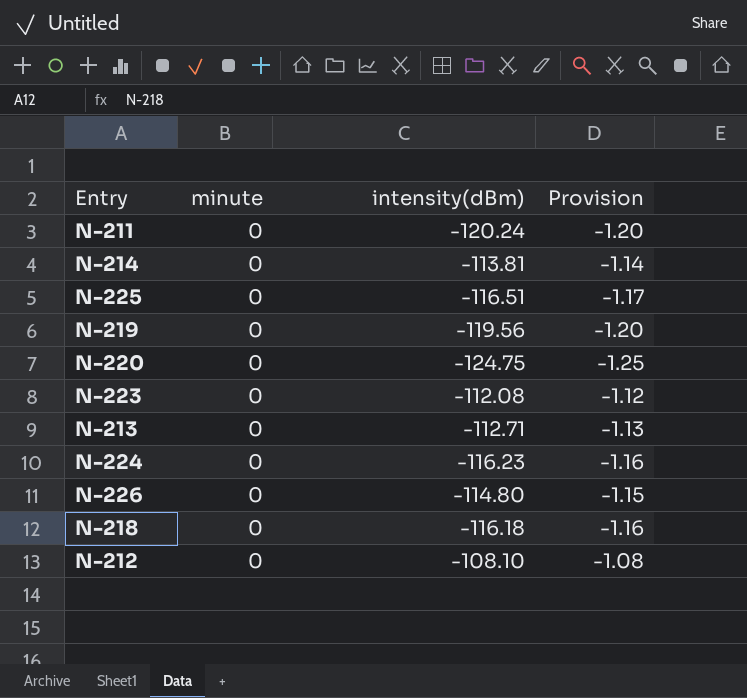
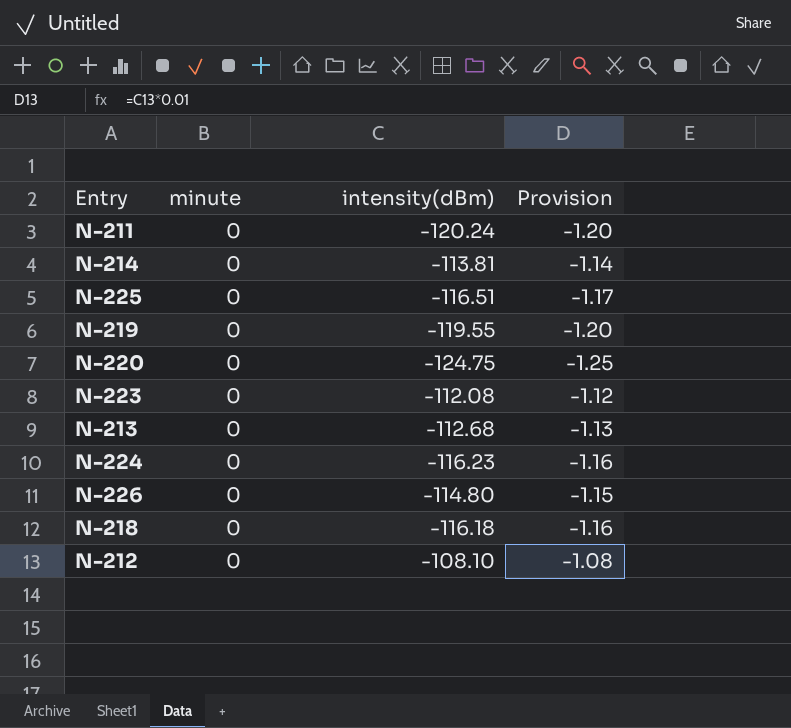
N-219 | intensity(dBm): -119.56 -> -119.55
N-213 | intensity(dBm): -112.71 -> -112.68

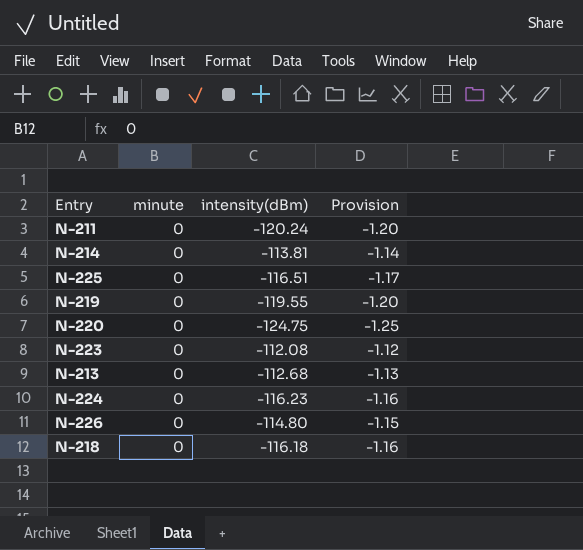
row N-212: 0 | -108.10 | -1.08 -> none

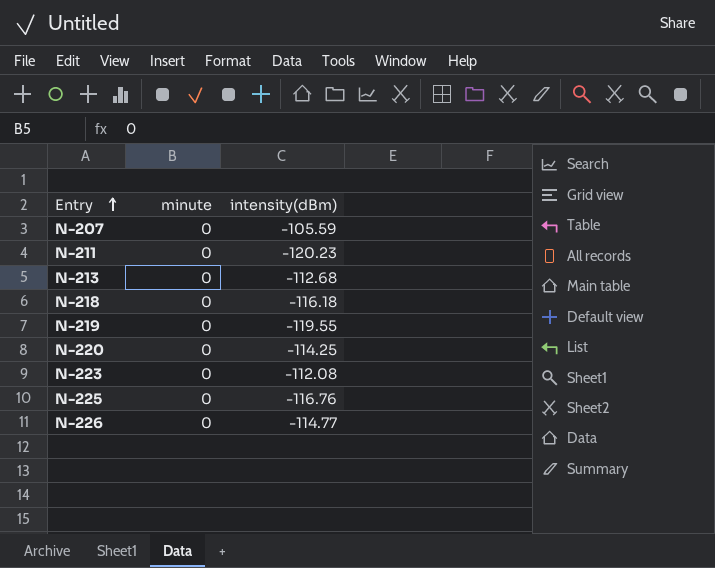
row order: none -> Entry ascending
column Provision | formula: [intensity(dBm)] * 0.01 -> none
row N-214: 0 | -113.81 | -1.14 -> none
row N-224: 0 | -116.23 | -1.16 -> none
row N-207: none -> 0 | -105.59
N-211 | intensity(dBm): -120.24 -> -120.23
N-220 | intensity(dBm): -124.75 -> -114.25
N-225 | intensity(dBm): -116.51 -> -116.76
N-226 | intensity(dBm): -114.80 -> -114.77

